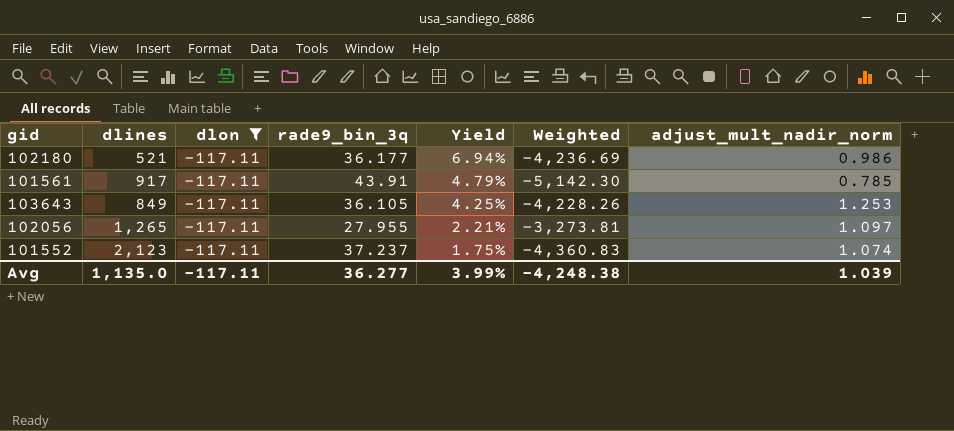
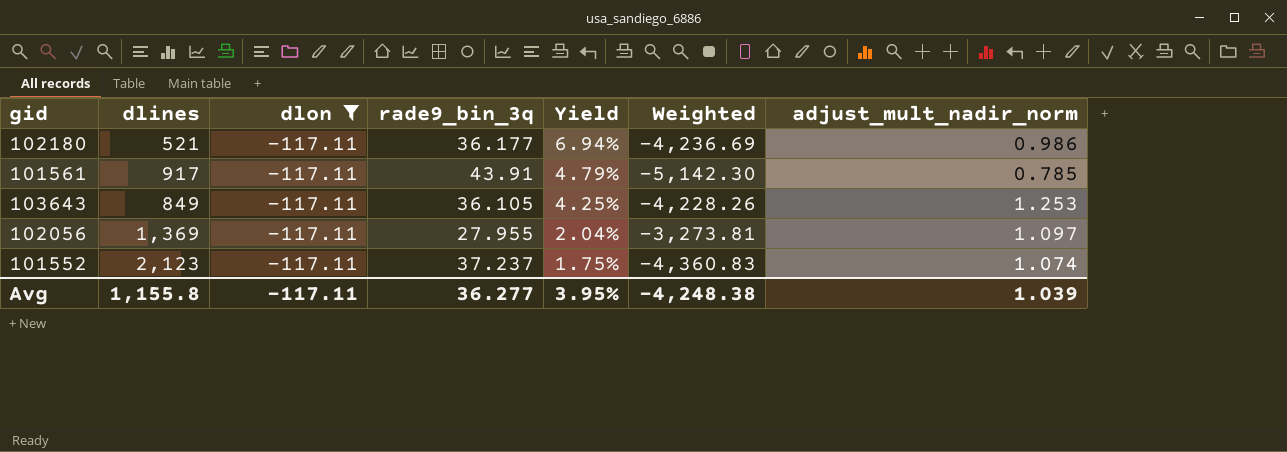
102056 | dlines: 1,265 -> 1,369
102056 | Yield: 2.21% -> 2.04%
Avg | dlines: 1,135.0 -> 1,155.8
Avg | Yield: 3.99% -> 3.95%

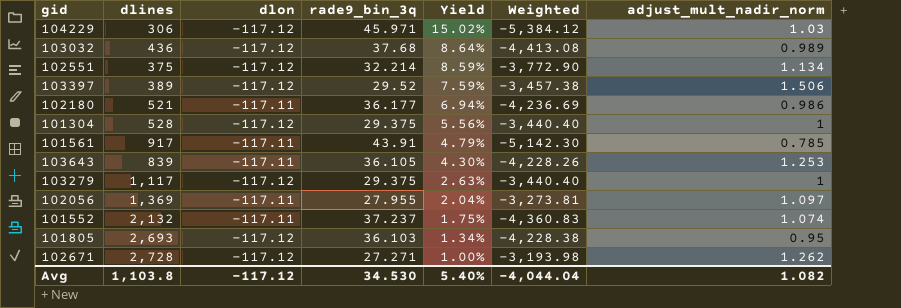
filter: dlon = -117.11 -> none
103643 | dlines: 849 -> 839
103643 | Yield: 4.25% -> 4.30%
101552 | dlines: 2,123 -> 2,132
Avg | dlines: 1,155.8 -> 1,103.8
Avg | dlon: -117.11 -> -117.12
Avg | rade9_bin_3q: 36.277 -> 34.530
Avg | Yield: 3.95% -> 5.40%
Avg | Weighted: -4,248.38 -> -4,044.04
Avg | adjust_mult_nadir_norm: 1.039 -> 1.082

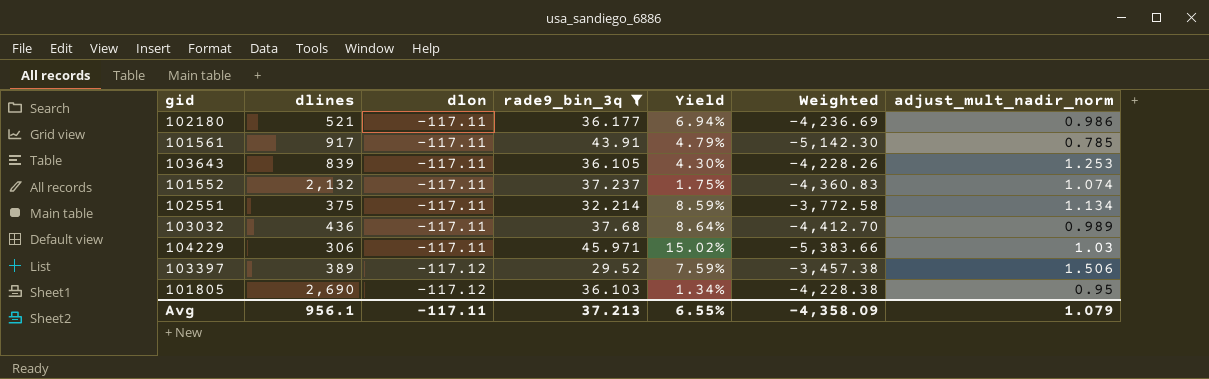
filter: none -> rade9_bin_3q >= 29.52
row order: Yield descending -> dlon descending
102551 | dlon: -117.12 -> -117.11
102551 | Weighted: -3,772.90 -> -3,772.58
103032 | dlon: -117.12 -> -117.11
103032 | Weighted: -4,413.08 -> -4,412.70
104229 | dlon: -117.12 -> -117.11
104229 | Weighted: -5,384.12 -> -5,383.66
101805 | dlines: 2,693 -> 2,690
Avg | dlines: 1,103.8 -> 956.1
Avg | dlon: -117.12 -> -117.11
Avg | rade9_bin_3q: 34.530 -> 37.213
Avg | Yield: 5.40% -> 6.55%
Avg | Weighted: -4,044.04 -> -4,358.09
Avg | adjust_mult_nadir_norm: 1.082 -> 1.079

